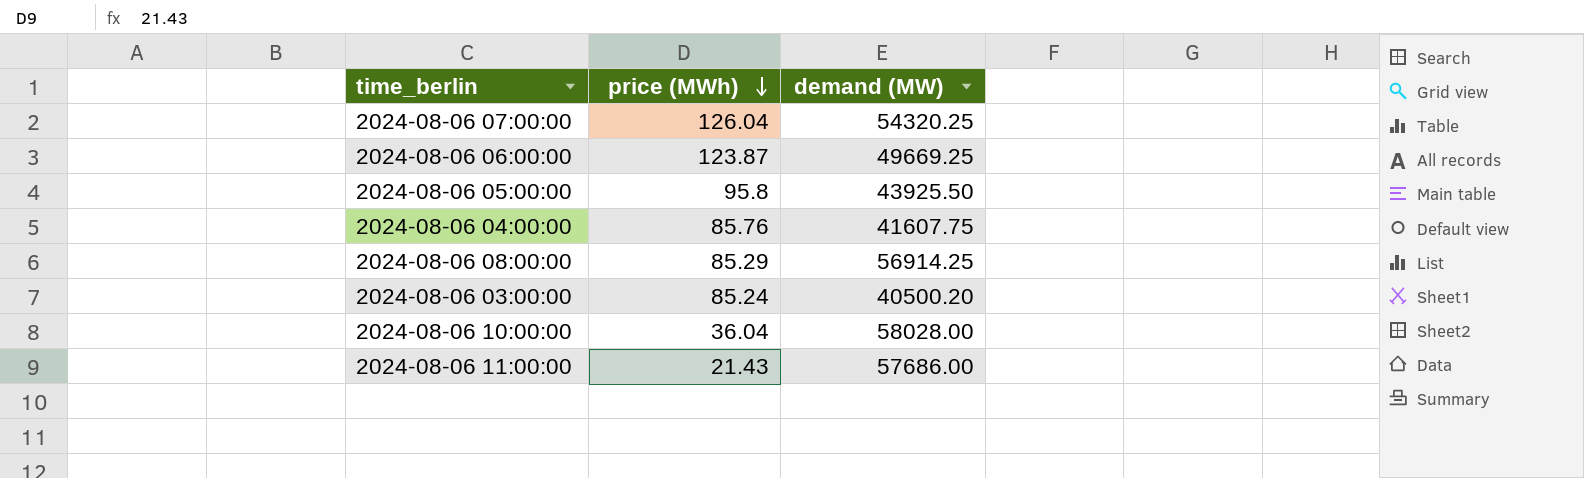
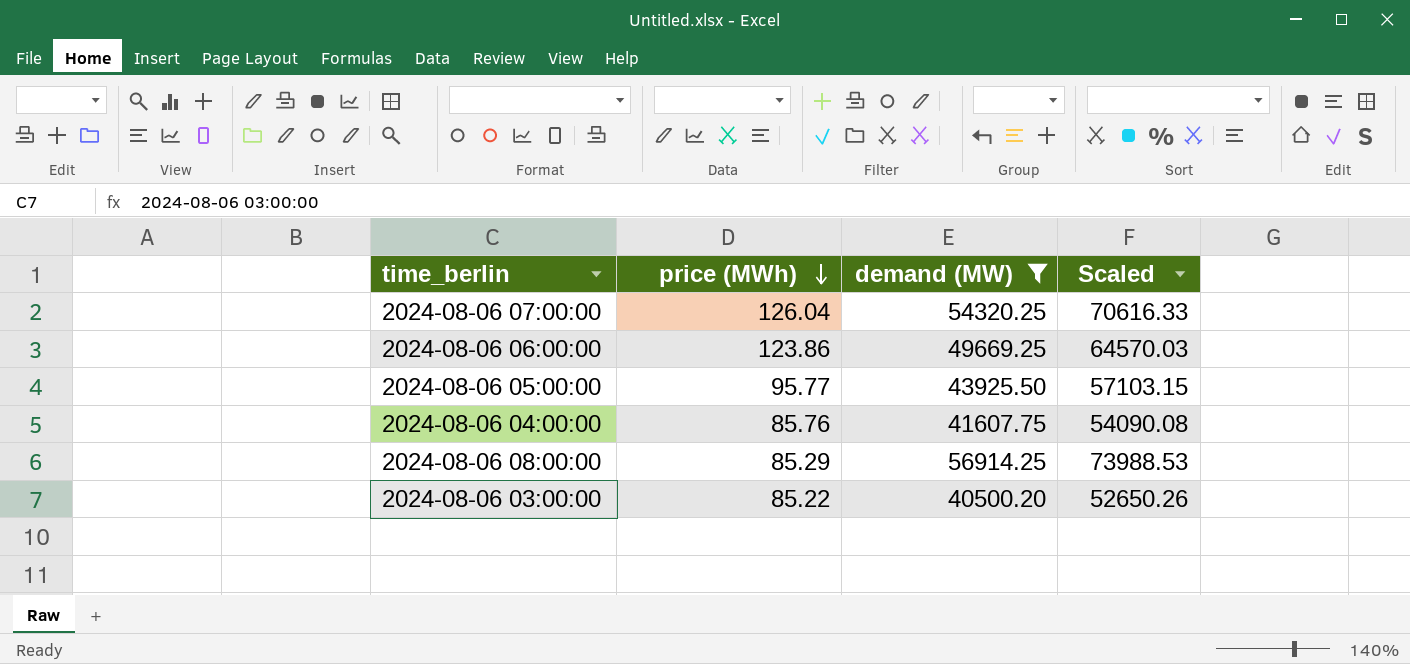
filter: none -> demand (MW) <= 56914.25
column Scaled | formula: none -> [demand (MW)] * 1.3
2024-08-06 06:00:00 | price (MWh): 123.87 -> 123.86
2024-08-06 05:00:00 | price (MWh): 95.8 -> 95.77
2024-08-06 03:00:00 | price (MWh): 85.24 -> 85.22

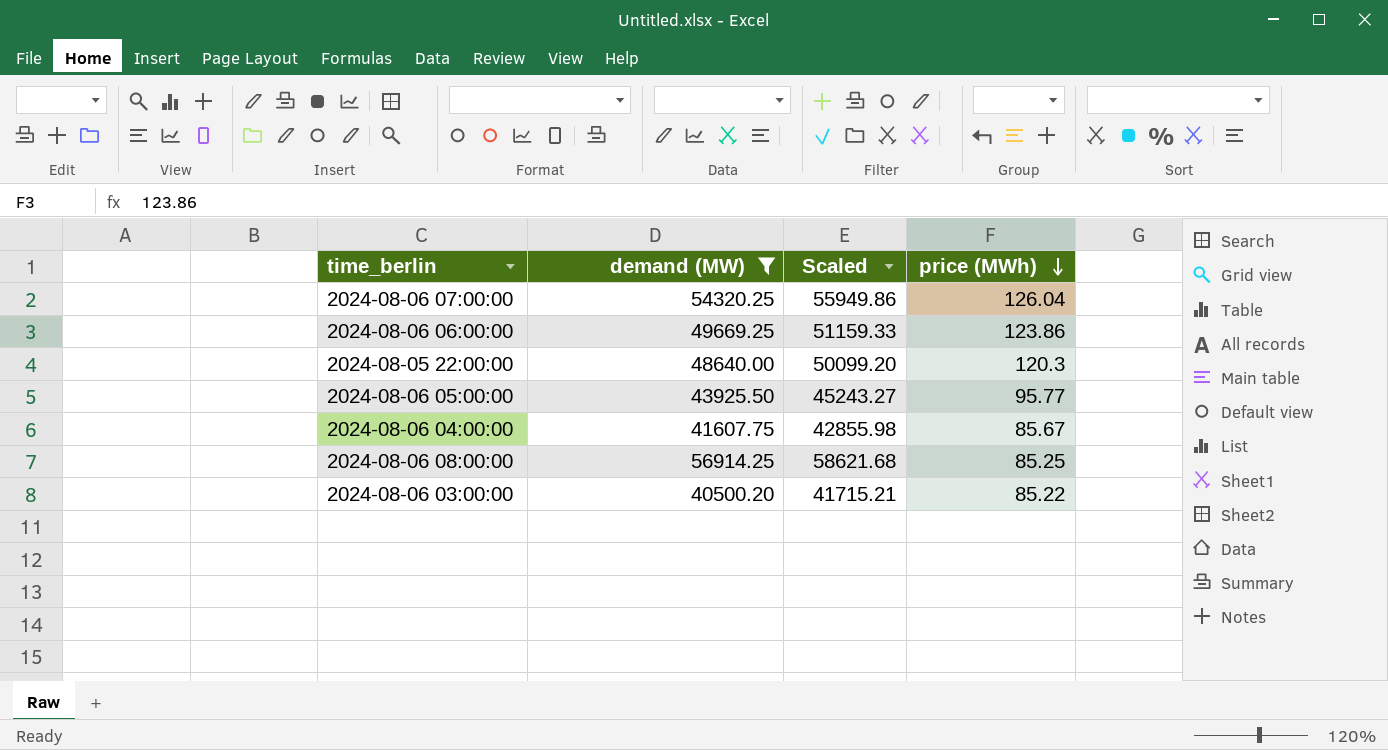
column Scaled | formula: [demand (MW)] * 1.3 -> [demand (MW)] * 1.03
column price (MWh) | position: 2 -> 4
row 2024-08-05 22:00:00: none -> 48640.00 | 50099.20 | 120.3
2024-08-06 04:00:00 | price (MWh): 85.76 -> 85.67
2024-08-06 08:00:00 | price (MWh): 85.29 -> 85.25

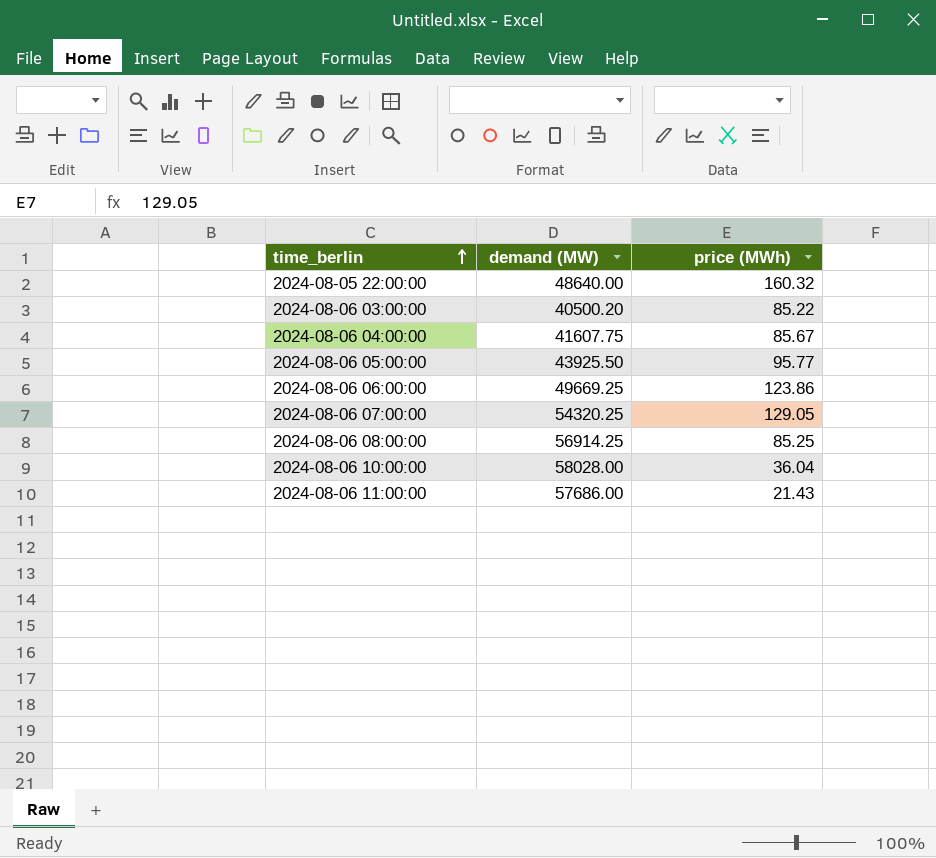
filter: demand (MW) <= 56914.25 -> none
row order: price (MWh) descending -> time_berlin ascending
column Scaled | formula: [demand (MW)] * 1.03 -> none
2024-08-05 22:00:00 | price (MWh): 120.3 -> 160.32
2024-08-06 07:00:00 | price (MWh): 126.04 -> 129.05

